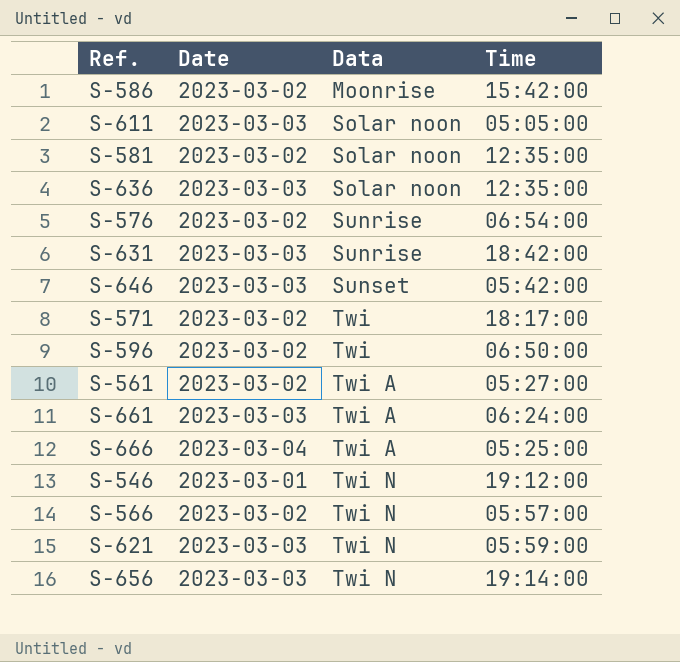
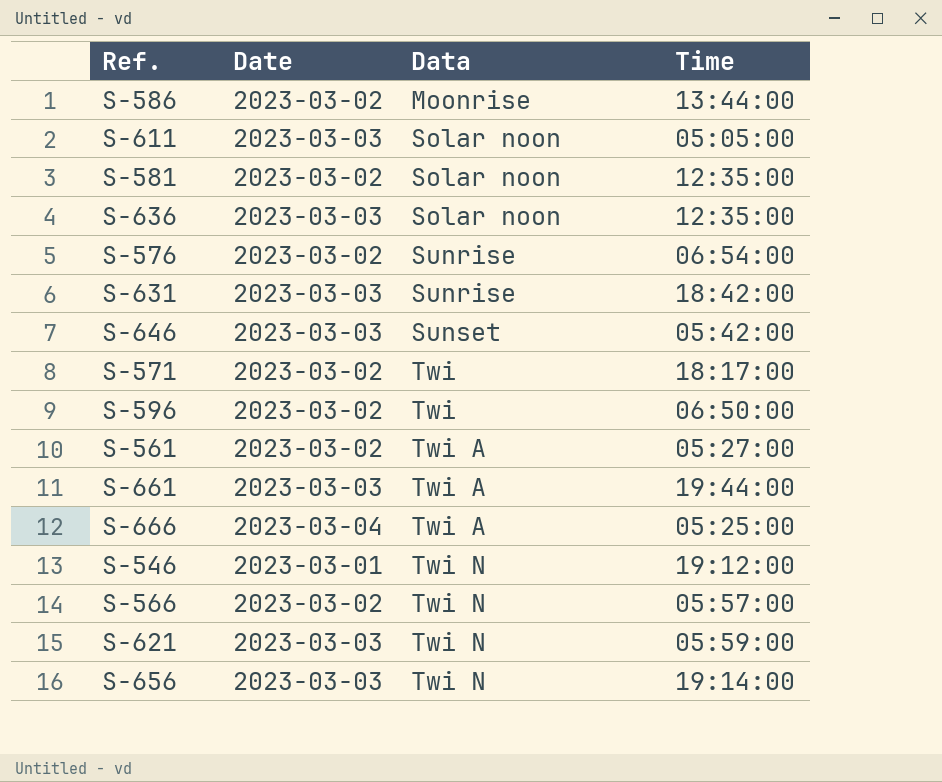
S-586 | Time: 15:42:00 -> 13:44:00
S-661 | Time: 06:24:00 -> 19:44:00

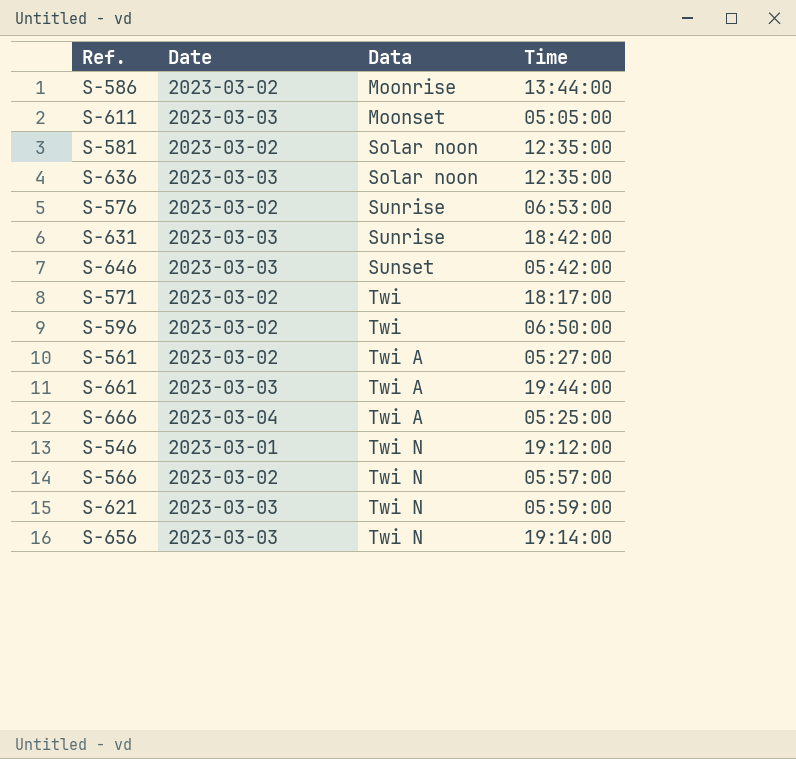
S-611 | Data: Solar noon -> Moonset
S-576 | Time: 06:54:00 -> 06:53:00

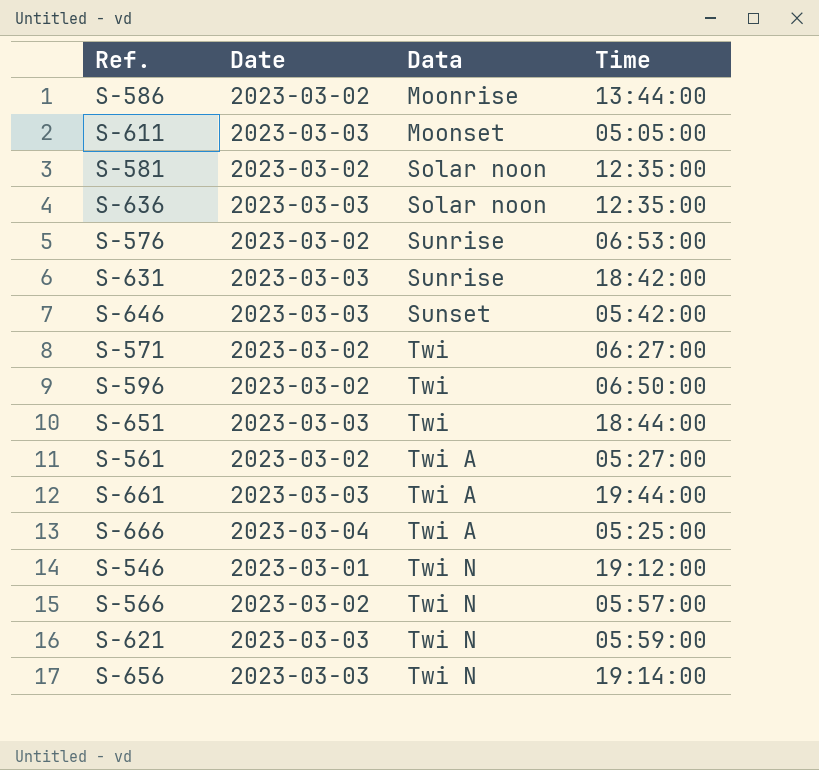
S-571 | Time: 18:17:00 -> 06:27:00
row S-651: none -> 2023-03-03 | Twi | 18:44:00

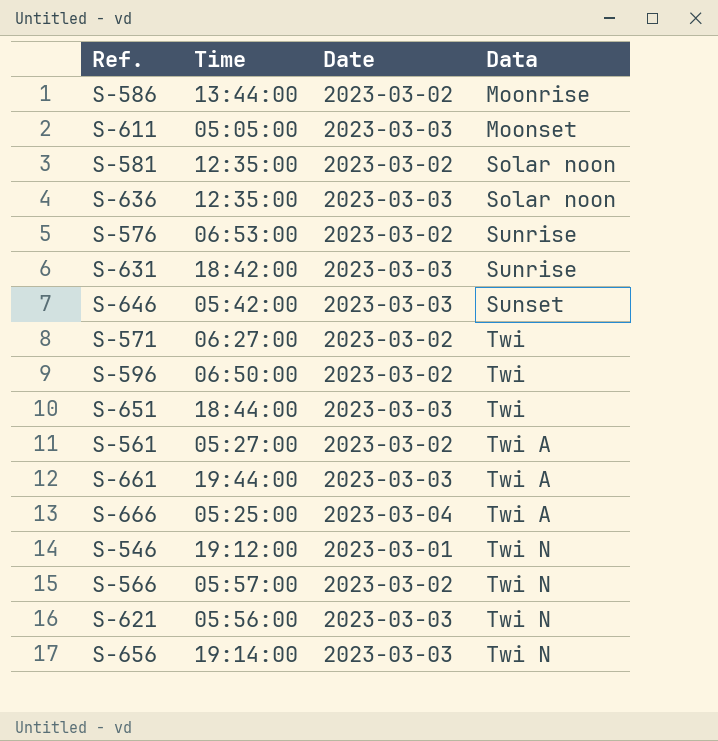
column Time | position: 4 -> 2
S-621 | Time: 05:59:00 -> 05:56:00

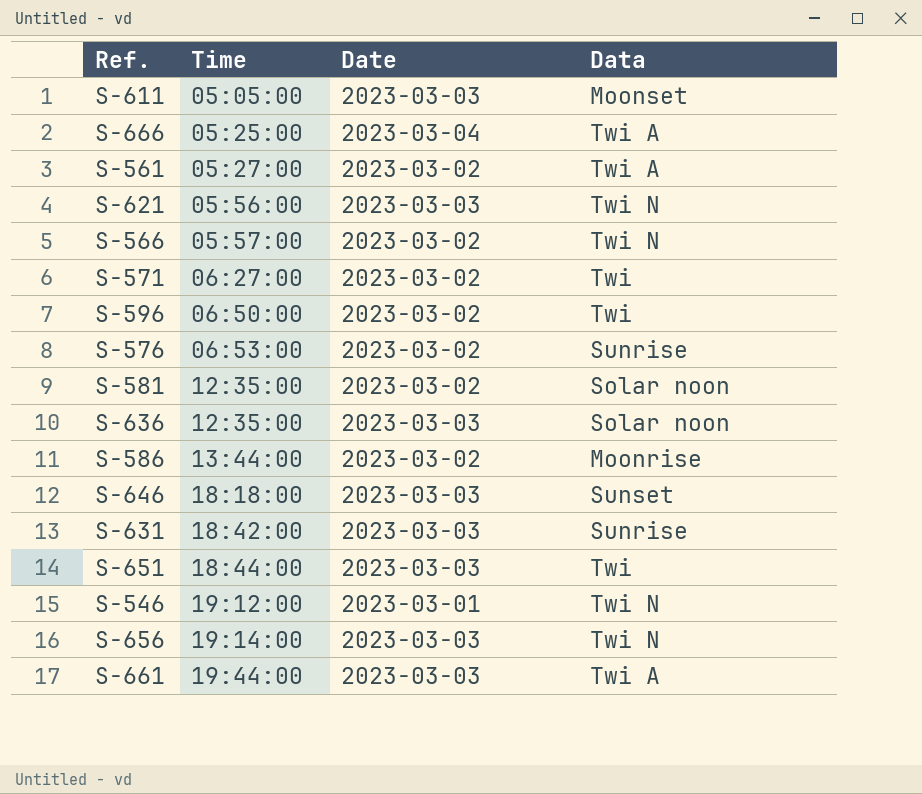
row order: Data ascending -> Time ascending
S-646 | Time: 05:42:00 -> 18:18:00

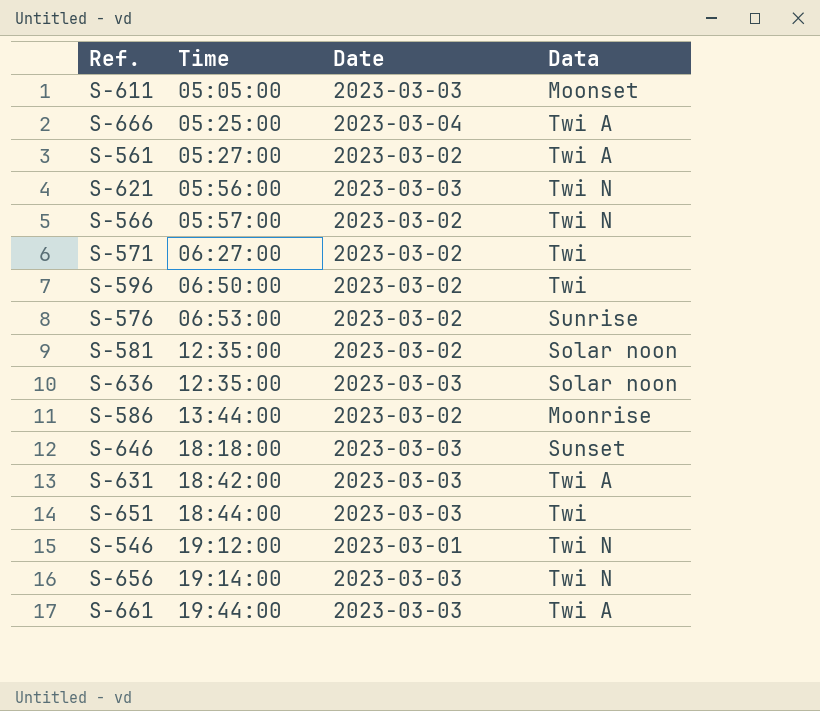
S-631 | Data: Sunrise -> Twi A

